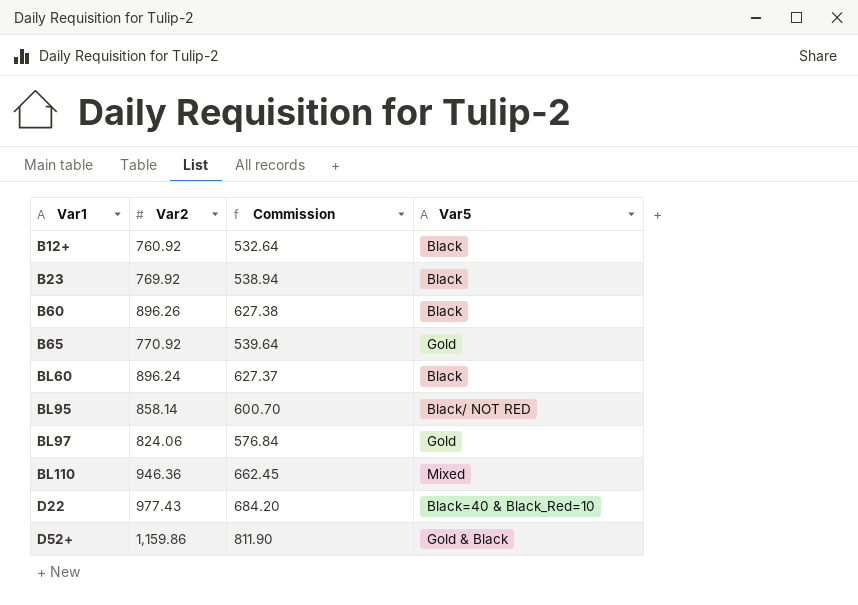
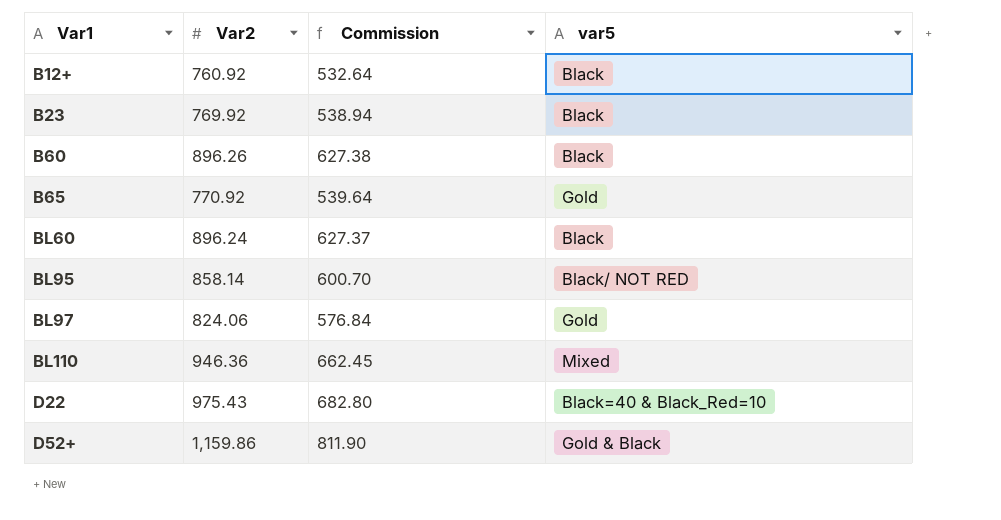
column name: Var5 -> var5
D22 | Var2: 977.43 -> 975.43
D22 | Commission: 684.20 -> 682.80

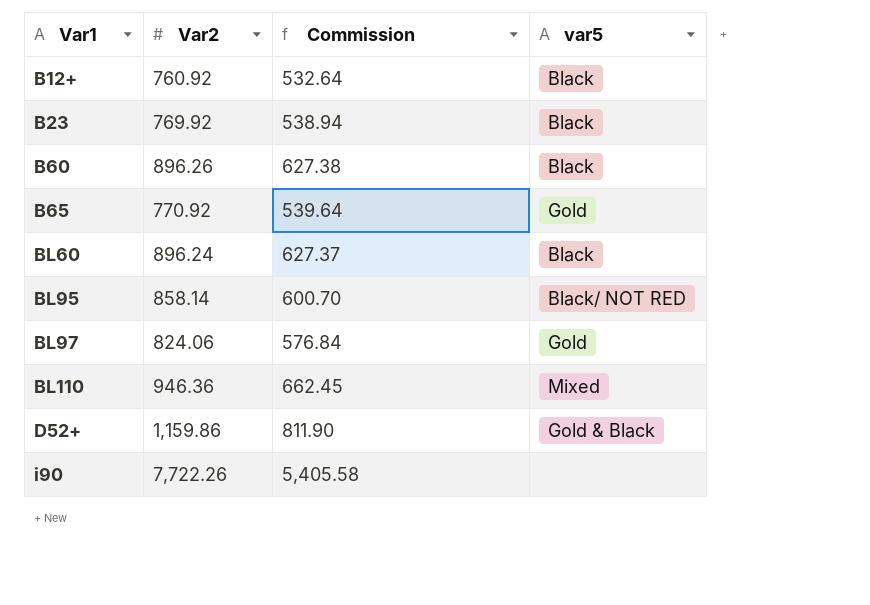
row D22: 975.43 | 682.80 | Black=40 & Black_Red=10 -> none
row i90: none -> 7,722.26 | 5,405.58 | none

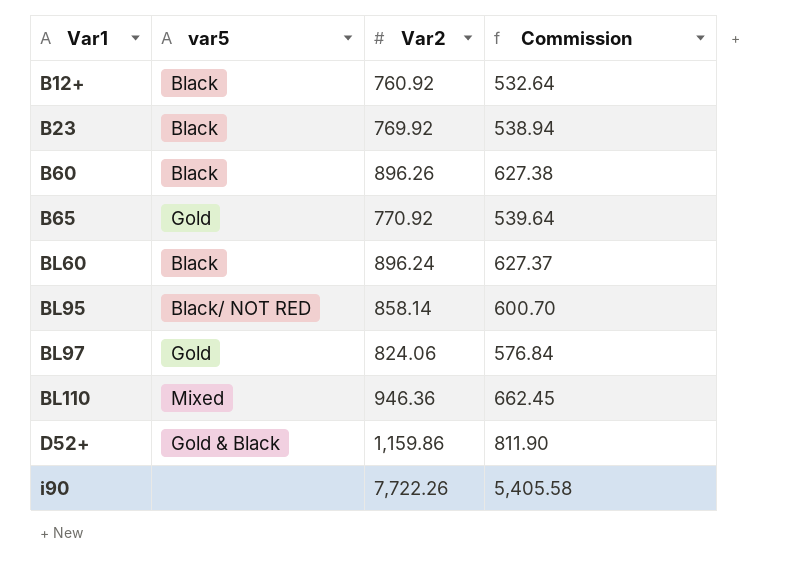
column var5 | position: 4 -> 2

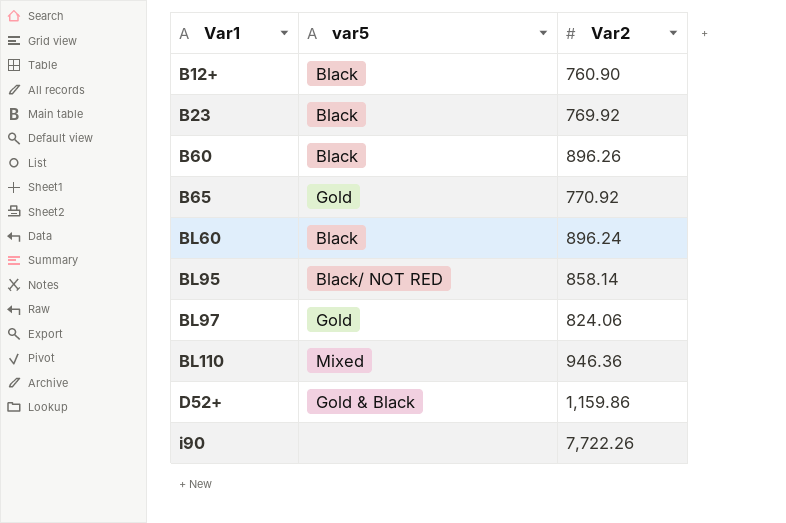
column Commission | formula: [Var2] * 0.7 -> none
B12+ | Var2: 760.92 -> 760.90

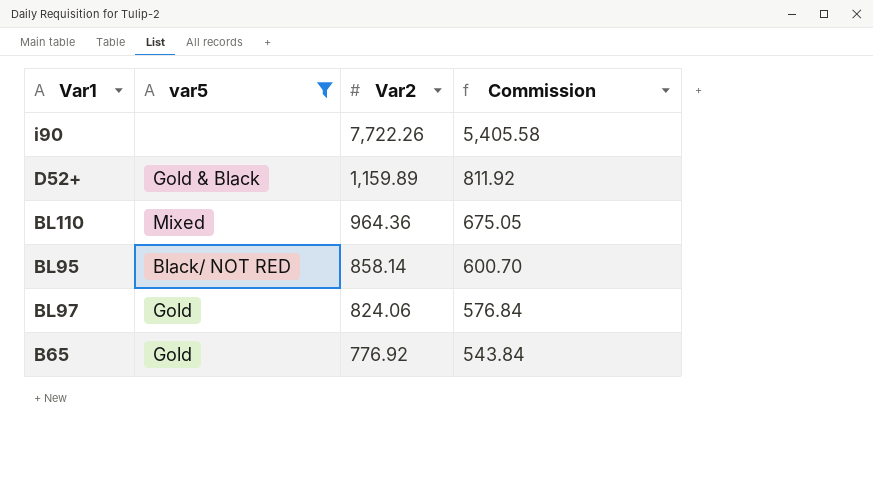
filter: none -> var5 != Black
row order: Var1 ascending -> Var2 descending
column Commission | formula: none -> [Var2] * 0.7
D52+ | Var2: 1,159.86 -> 1,159.89
BL110 | Var2: 946.36 -> 964.36
B65 | Var2: 770.92 -> 776.92

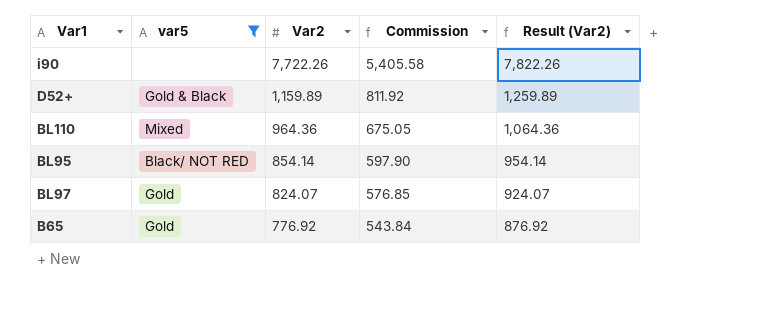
column Result (Var2) | formula: none -> [Var2] + 100
BL95 | Var2: 858.14 -> 854.14
BL95 | Commission: 600.70 -> 597.90
BL97 | Var2: 824.06 -> 824.07
BL97 | Commission: 576.84 -> 576.85

